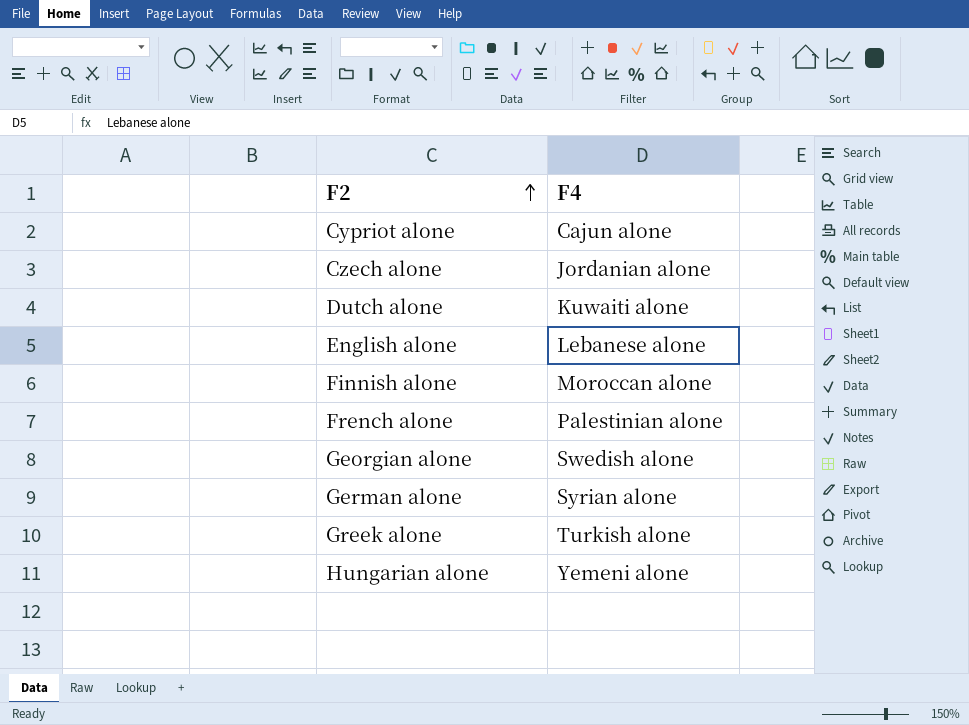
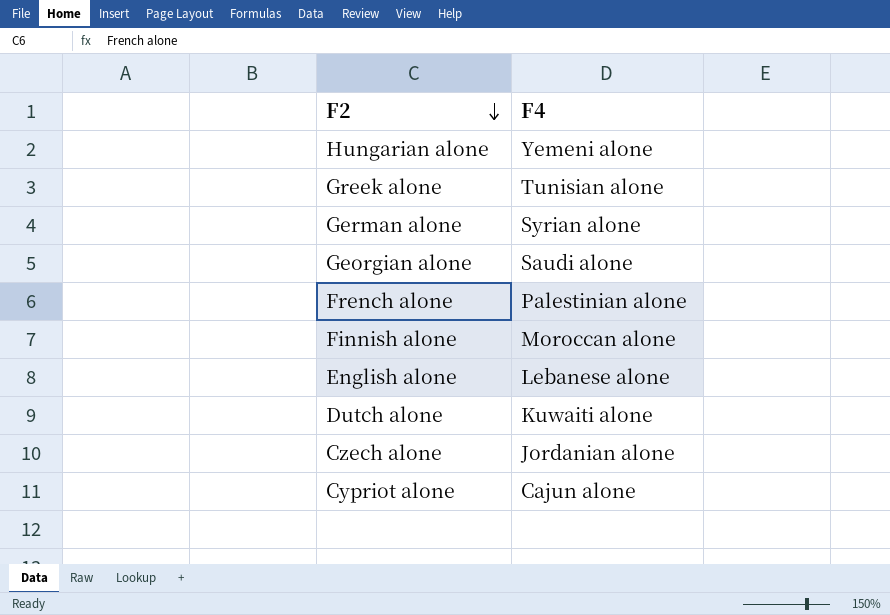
row order: F2 ascending -> F2 descending
Greek alone | F4: Turkish alone -> Tunisian alone
Georgian alone | F4: Swedish alone -> Saudi alone

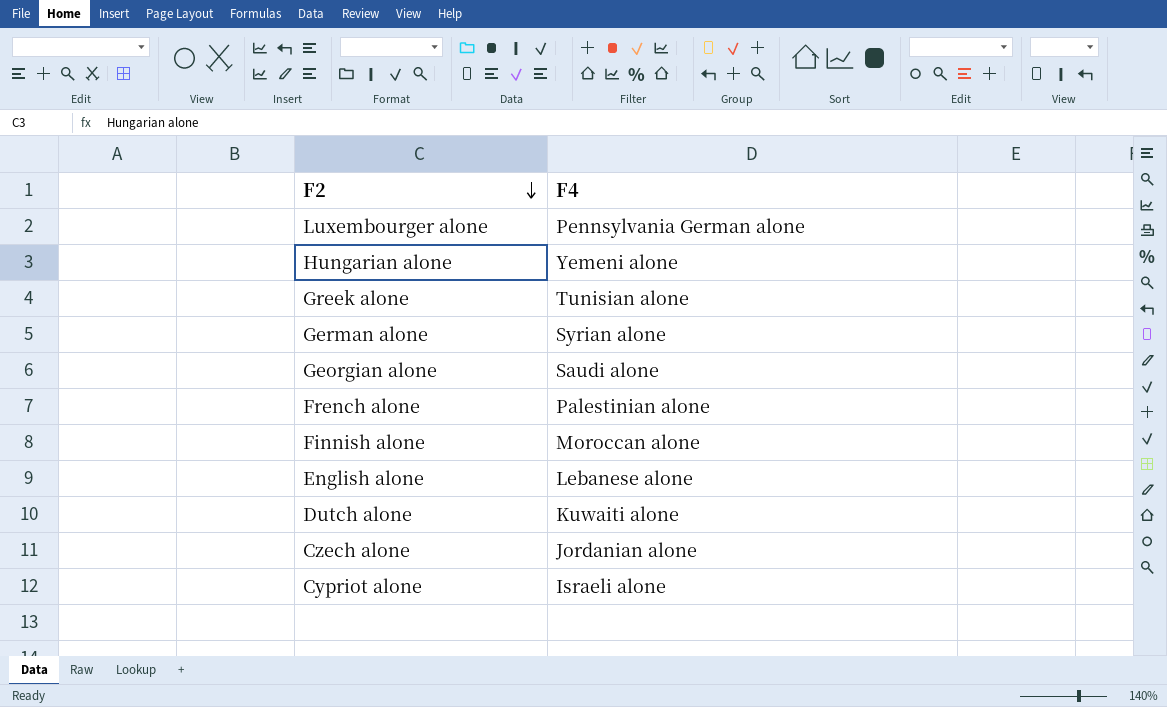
row Luxembourger alone: none -> Pennsylvania German alone
Cypriot alone | F4: Cajun alone -> Israeli alone

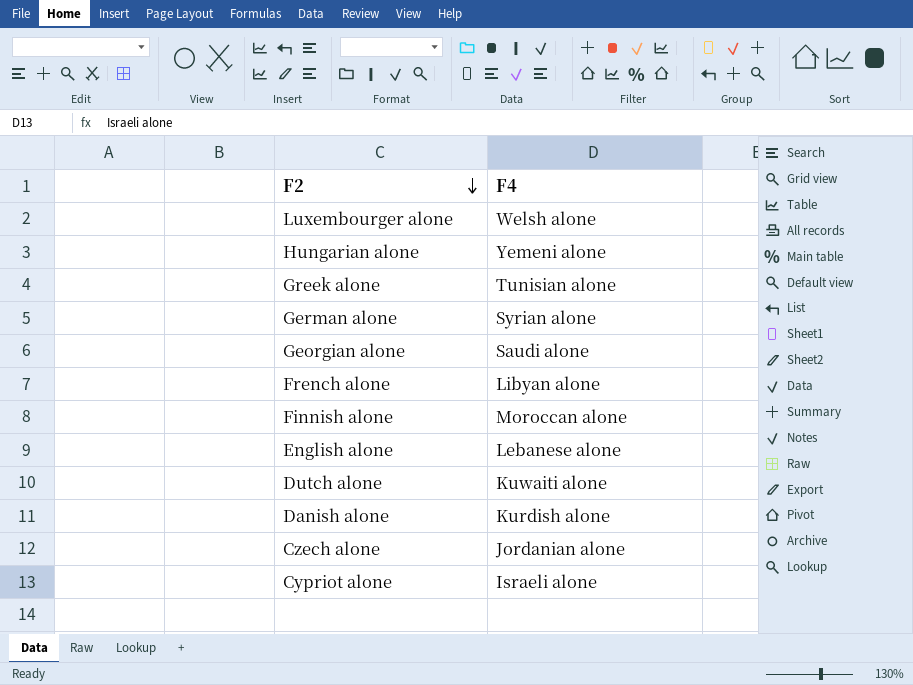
Luxembourger alone | F4: Pennsylvania German alone -> Welsh alone
French alone | F4: Palestinian alone -> Libyan alone
row Danish alone: none -> Kurdish alone

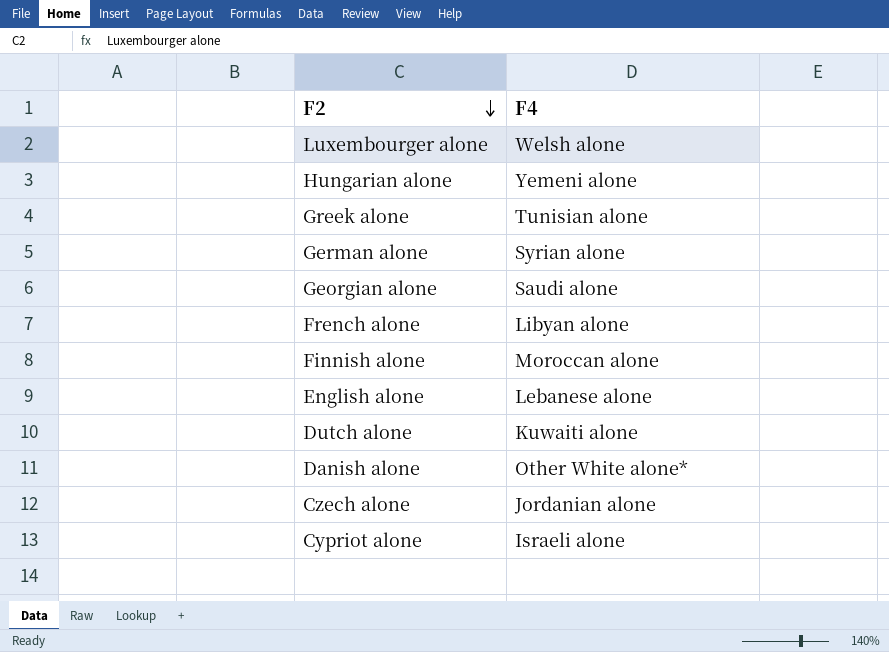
Danish alone | F4: Kurdish alone -> Other White alone*

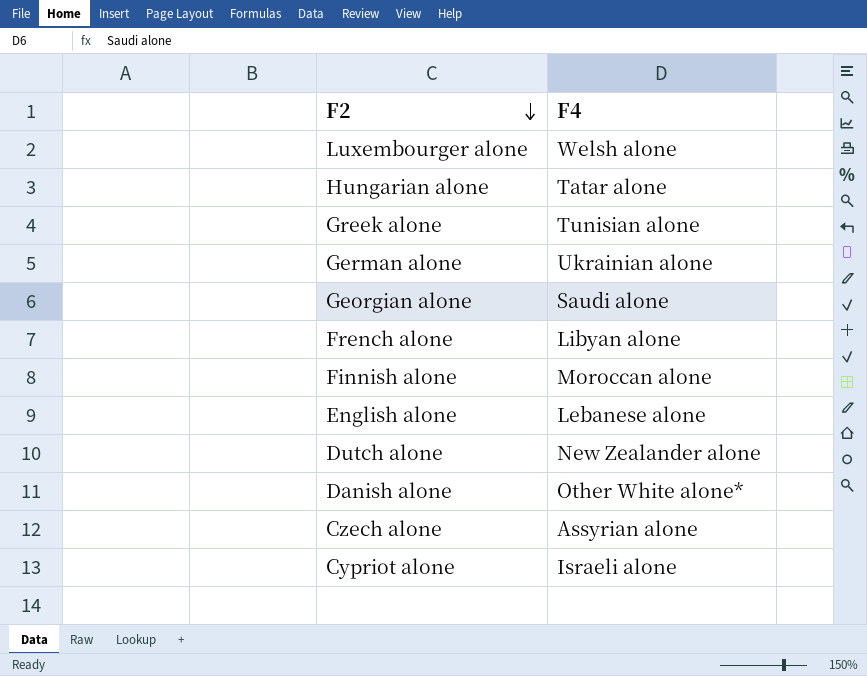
Hungarian alone | F4: Yemeni alone -> Tatar alone
German alone | F4: Syrian alone -> Ukrainian alone
Dutch alone | F4: Kuwaiti alone -> New Zealander alone
Czech alone | F4: Jordanian alone -> Assyrian alone

